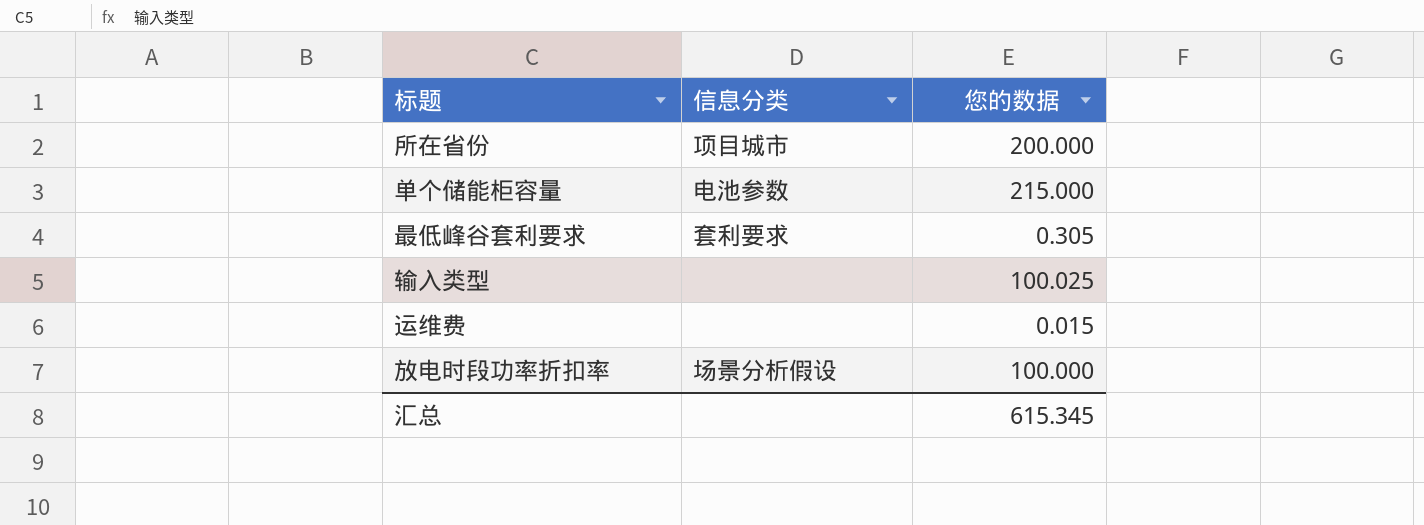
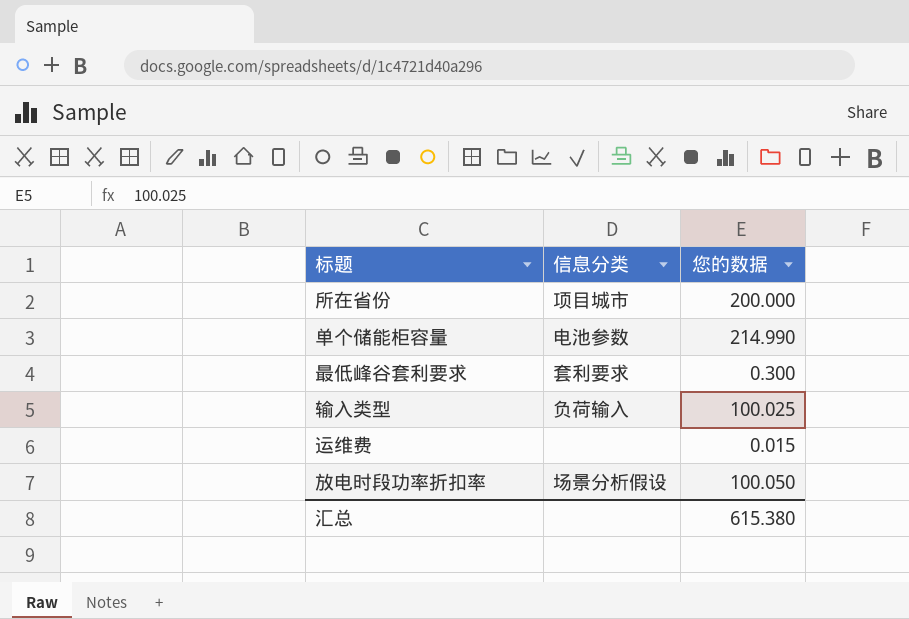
单个储能柜容量 | 您的数据: 215.000 -> 214.990
最低峰谷套利要求 | 您的数据: 0.305 -> 0.300
输入类型 | 信息分类: none -> 负荷输入
放电时段功率折扣率 | 您的数据: 100.000 -> 100.050
汇总 | 您的数据: 615.345 -> 615.380

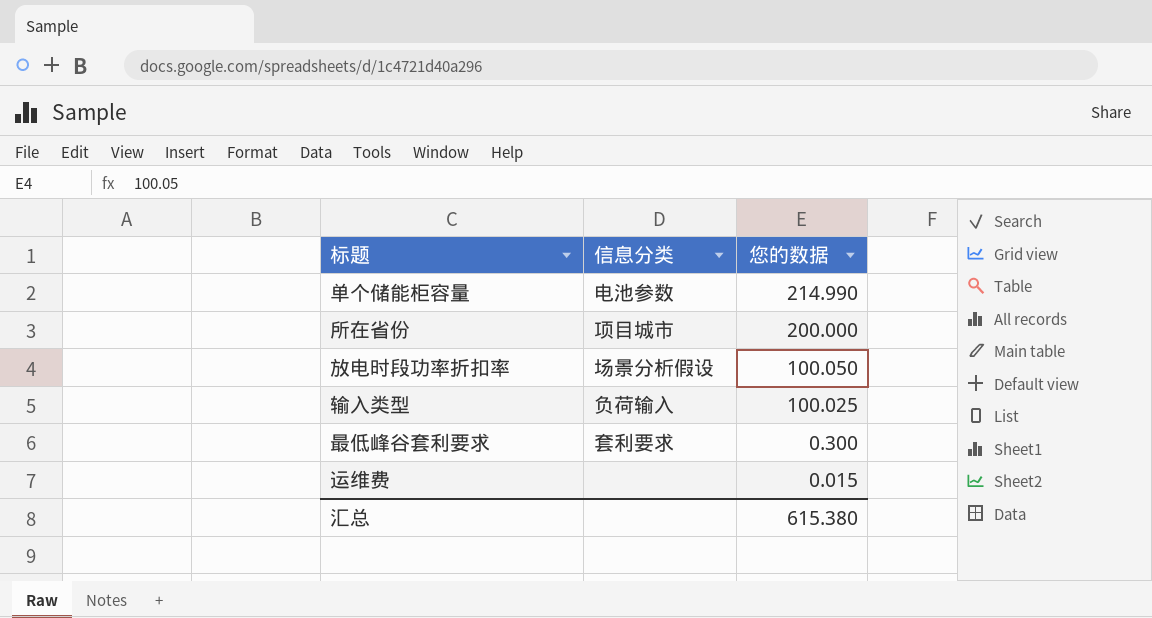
row order: none -> 您的数据 descending

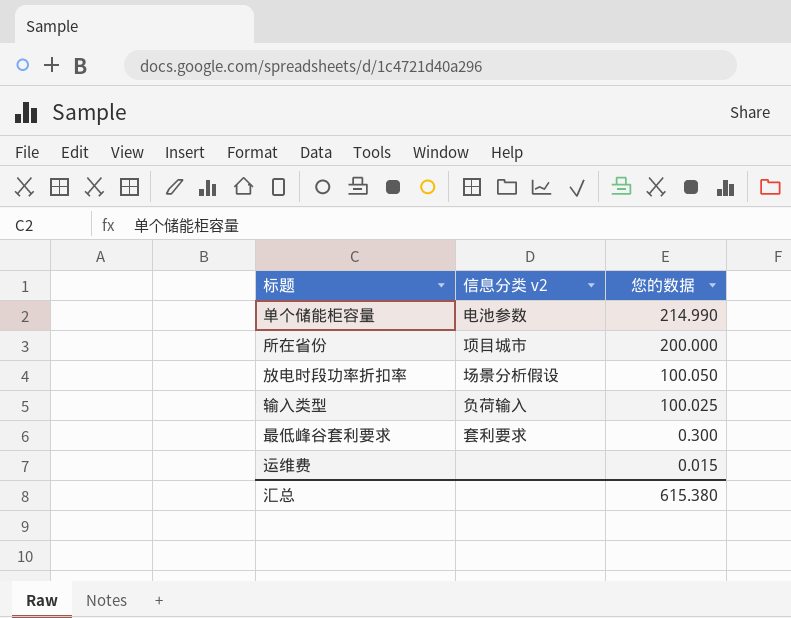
column name: 信息分类 -> 信息分类 v2

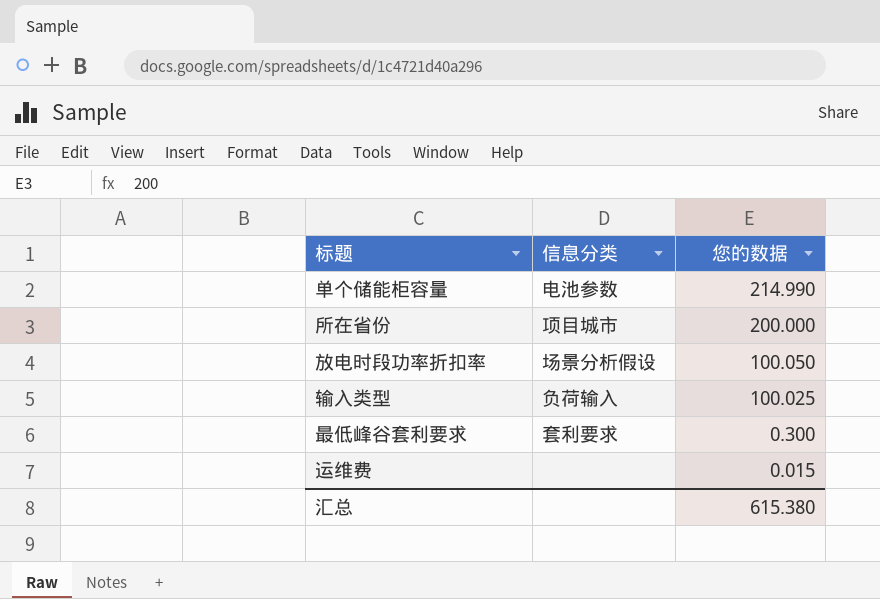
column name: 信息分类 v2 -> 信息分类

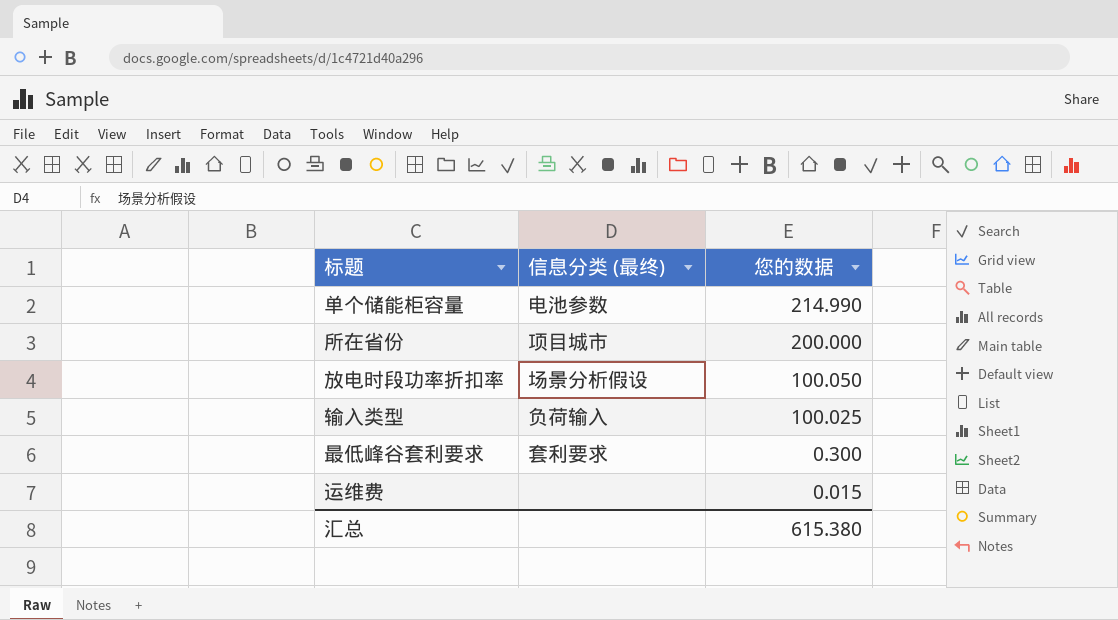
column name: 信息分类 -> 信息分类 (最终)

